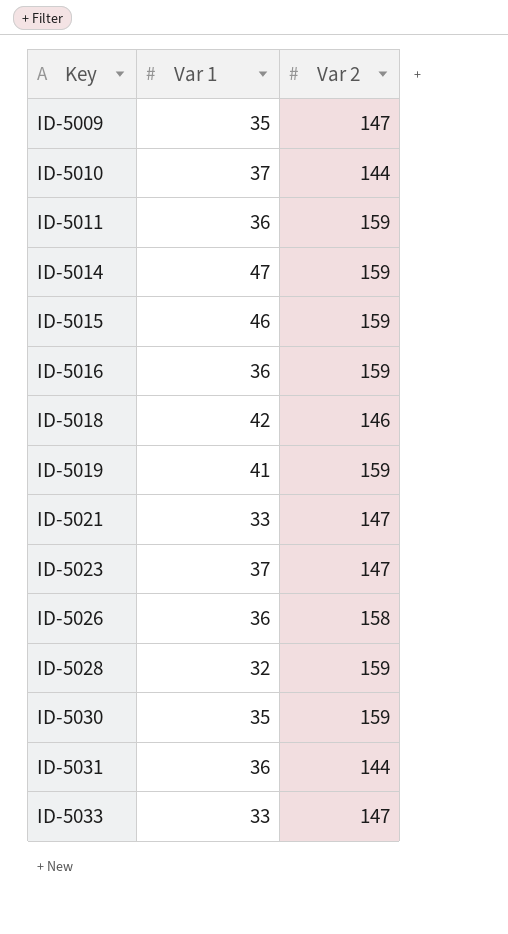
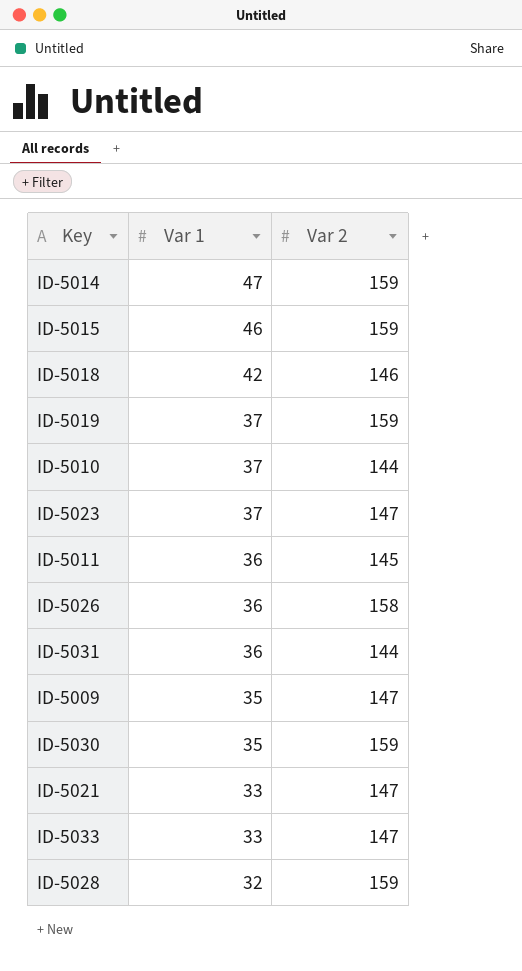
row order: Key ascending -> Var 1 descending
row ID-5016: 36 | 159 -> none
ID-5019 | Var 1: 41 -> 37
ID-5011 | Var 2: 159 -> 145

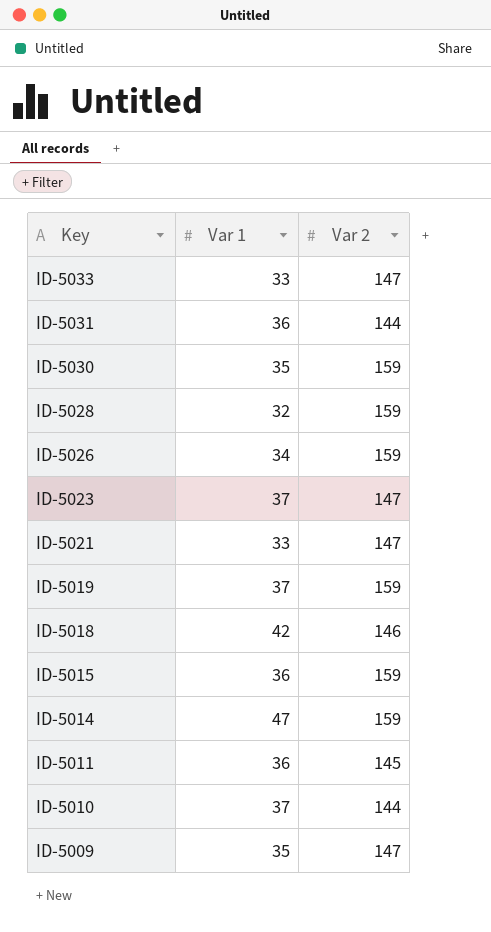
row order: Var 1 descending -> Key descending
ID-5026 | Var 1: 36 -> 34
ID-5026 | Var 2: 158 -> 159
ID-5015 | Var 1: 46 -> 36

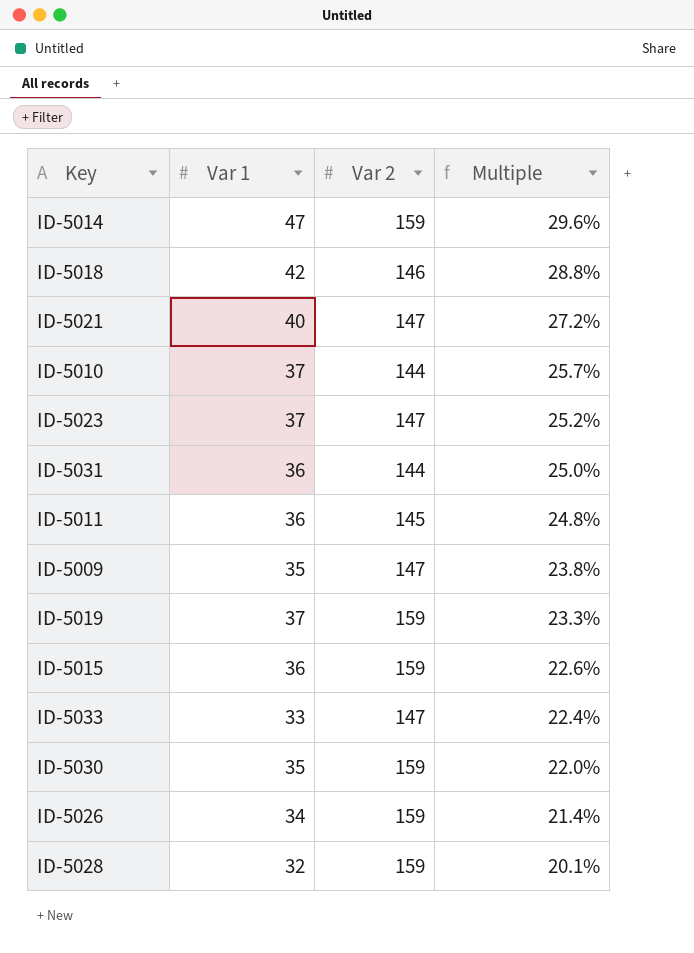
row order: Key descending -> Multiple descending
column Multiple | formula: none -> [Var 1] / [Var 2]
ID-5021 | Var 1: 33 -> 40

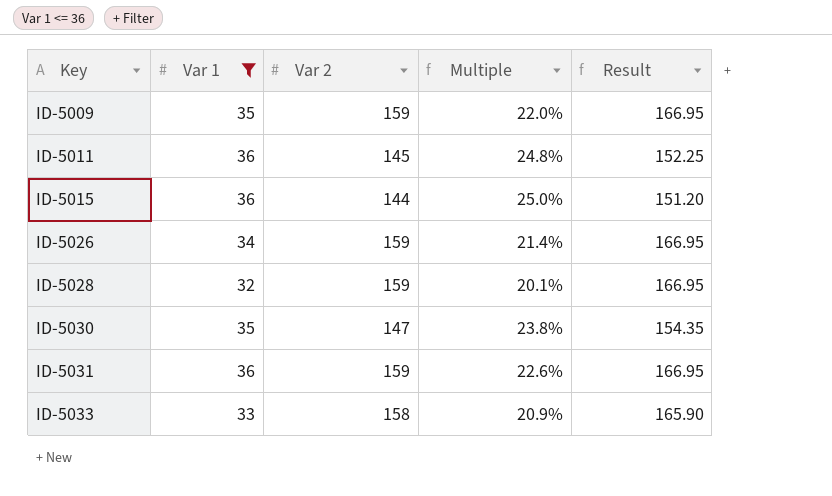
filter: none -> Var 1 <= 36
row order: Multiple descending -> Key ascending
column Result | formula: none -> [Var 2] * 1.05
ID-5009 | Var 2: 147 -> 159
ID-5009 | Multiple: 23.8% -> 22.0%
ID-5015 | Var 2: 159 -> 144
ID-5015 | Multiple: 22.6% -> 25.0%
ID-5030 | Var 2: 159 -> 147
ID-5030 | Multiple: 22.0% -> 23.8%
ID-5031 | Var 2: 144 -> 159
ID-5031 | Multiple: 25.0% -> 22.6%
ID-5033 | Var 2: 147 -> 158
ID-5033 | Multiple: 22.4% -> 20.9%

